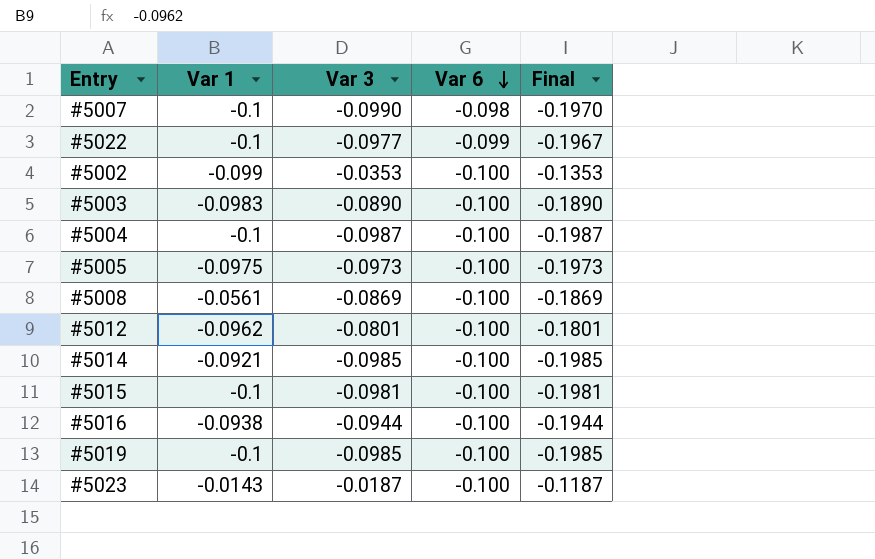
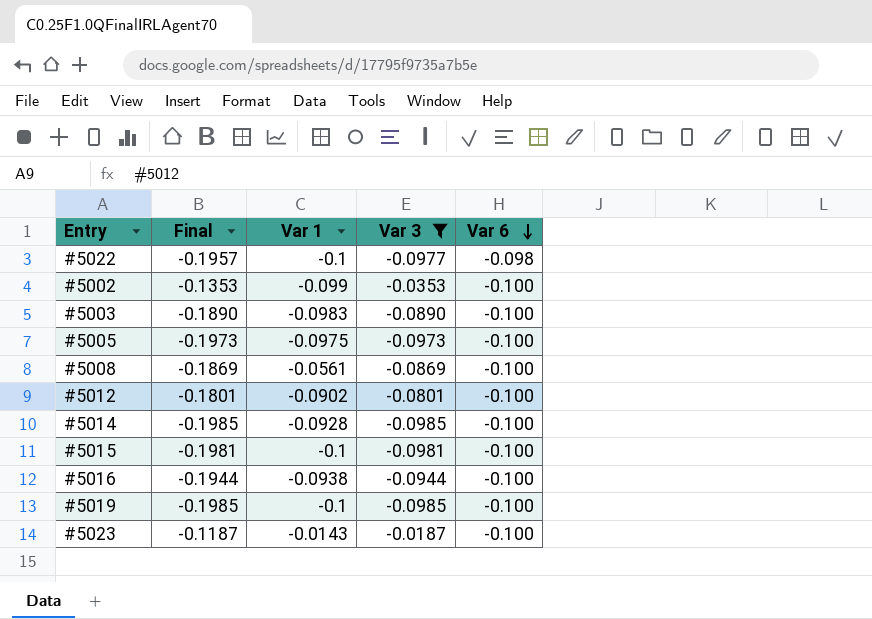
filter: none -> Var 3 >= -0.0985
column Final | position: 5 -> 2
#5022 | Final: -0.1967 -> -0.1957
#5022 | Var 6: -0.099 -> -0.098
#5012 | Var 1: -0.0962 -> -0.0902
#5014 | Var 1: -0.0921 -> -0.0928

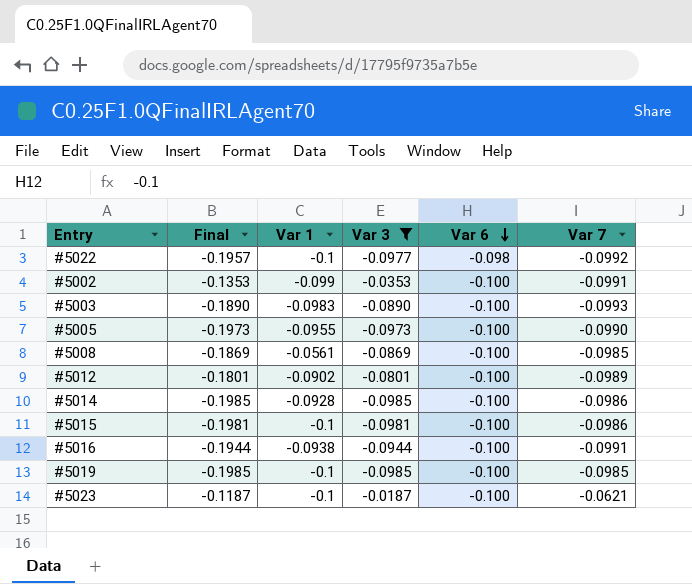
column Var 7 | position: none -> 6
#5005 | Var 1: -0.0975 -> -0.0955
#5023 | Var 1: -0.0143 -> -0.1

